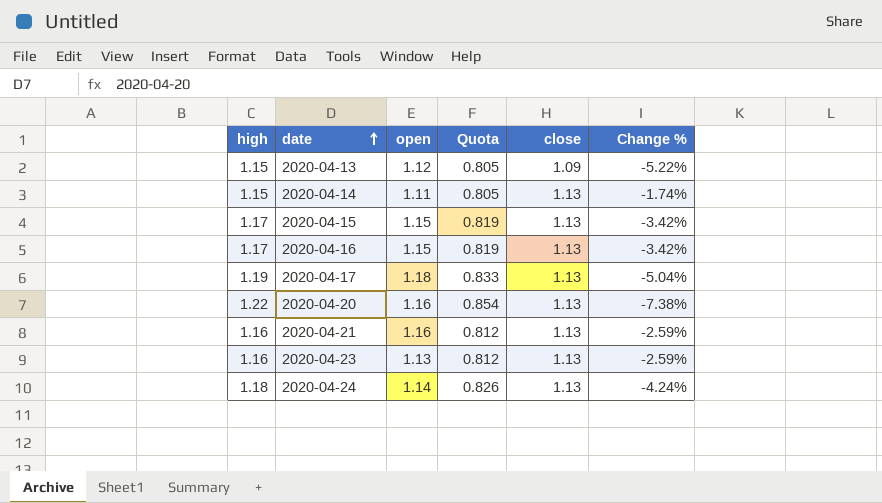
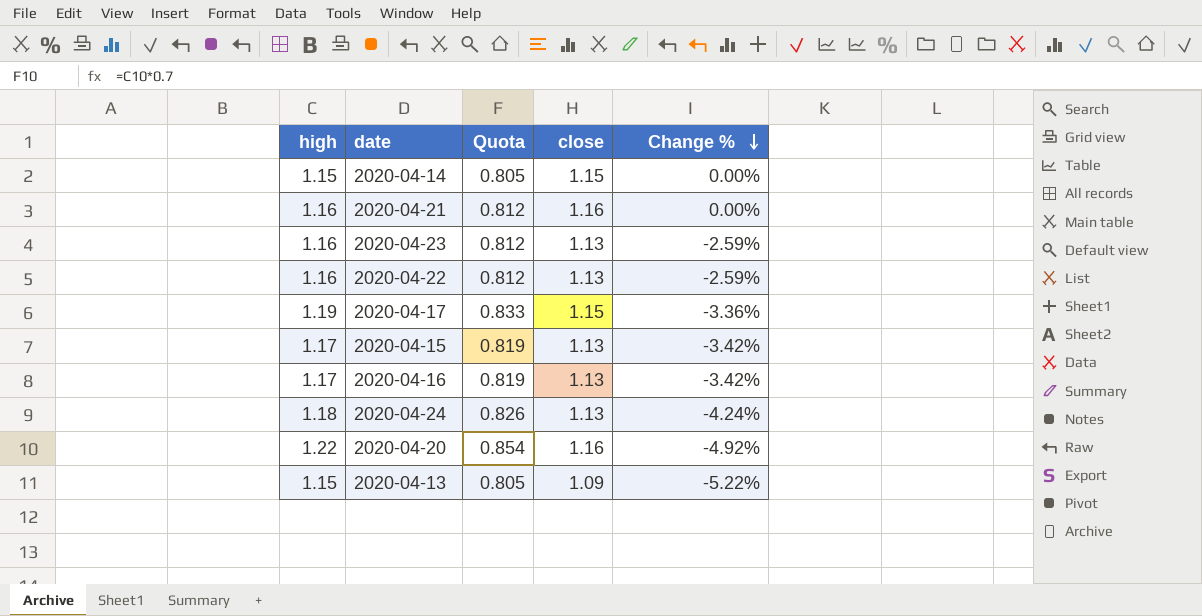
row order: date ascending -> Change % descending
column open | position: 3 -> none
2020-04-14 | close: 1.13 -> 1.15
2020-04-14 | Change %: -1.74% -> 0.00%
2020-04-21 | close: 1.13 -> 1.16
2020-04-21 | Change %: -2.59% -> 0.00%
row 2020-04-22: none -> 1.16 | 0.812 | 1.13 | -2.59%
2020-04-17 | close: 1.13 -> 1.15
2020-04-17 | Change %: -5.04% -> -3.36%
2020-04-20 | close: 1.13 -> 1.16
2020-04-20 | Change %: -7.38% -> -4.92%

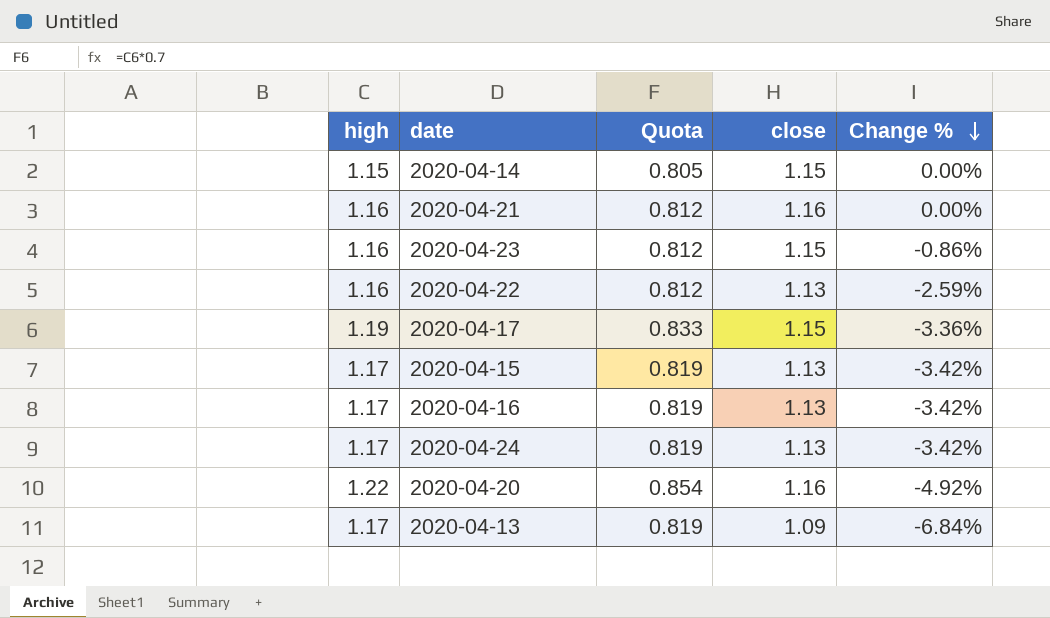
2020-04-23 | close: 1.13 -> 1.15
2020-04-23 | Change %: -2.59% -> -0.86%
2020-04-24 | high: 1.18 -> 1.17
2020-04-24 | Quota: 0.826 -> 0.819
2020-04-24 | Change %: -4.24% -> -3.42%
2020-04-13 | high: 1.15 -> 1.17
2020-04-13 | Quota: 0.805 -> 0.819
2020-04-13 | Change %: -5.22% -> -6.84%

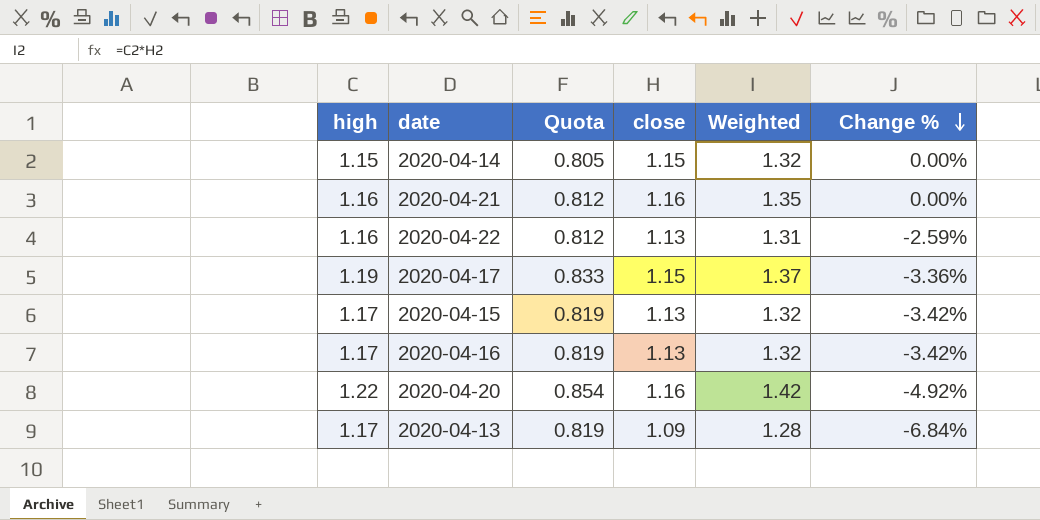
column Weighted | formula: none -> [high] * [close]
row 2020-04-23: 1.16 | 0.812 | 1.15 | -0.86% -> none
row 2020-04-24: 1.17 | 0.819 | 1.13 | -3.42% -> none

